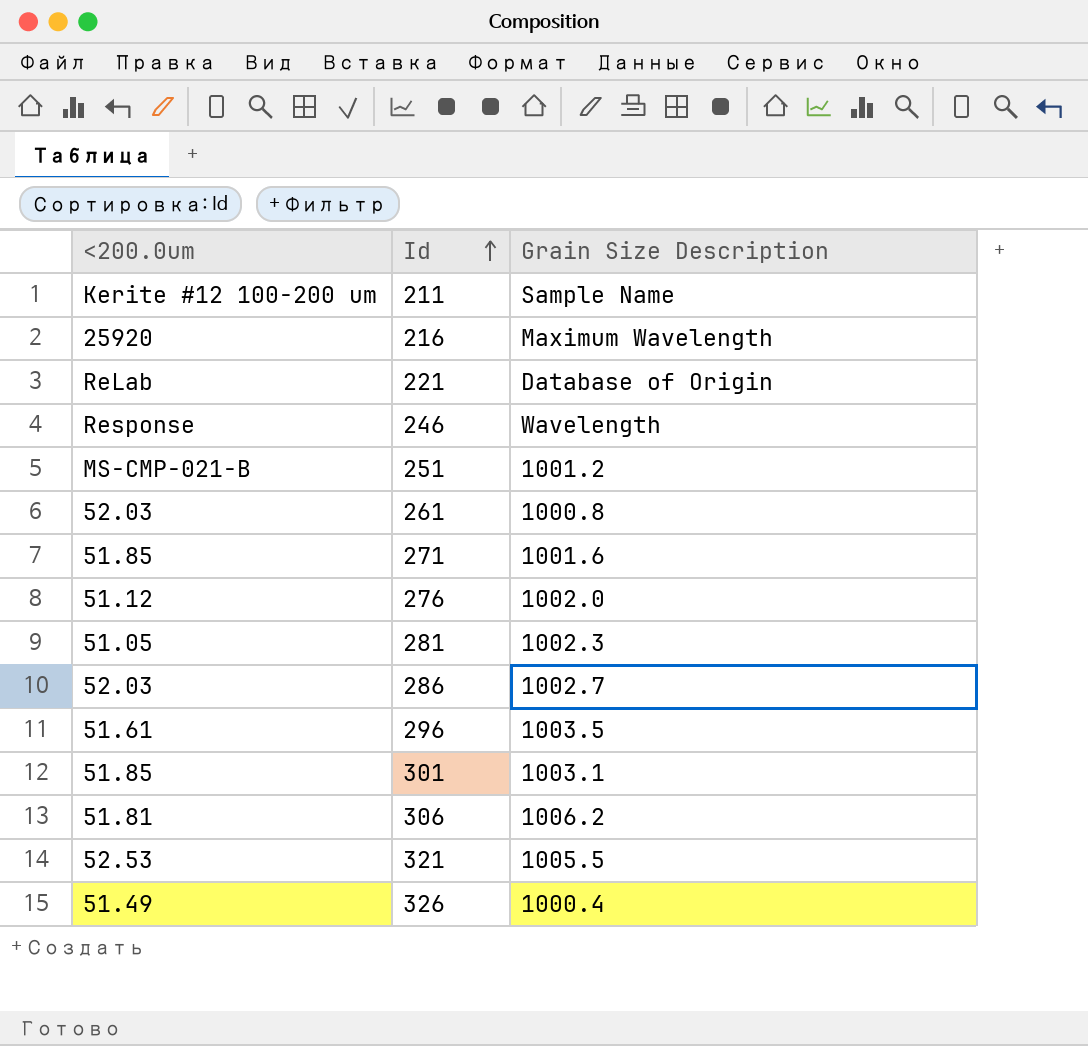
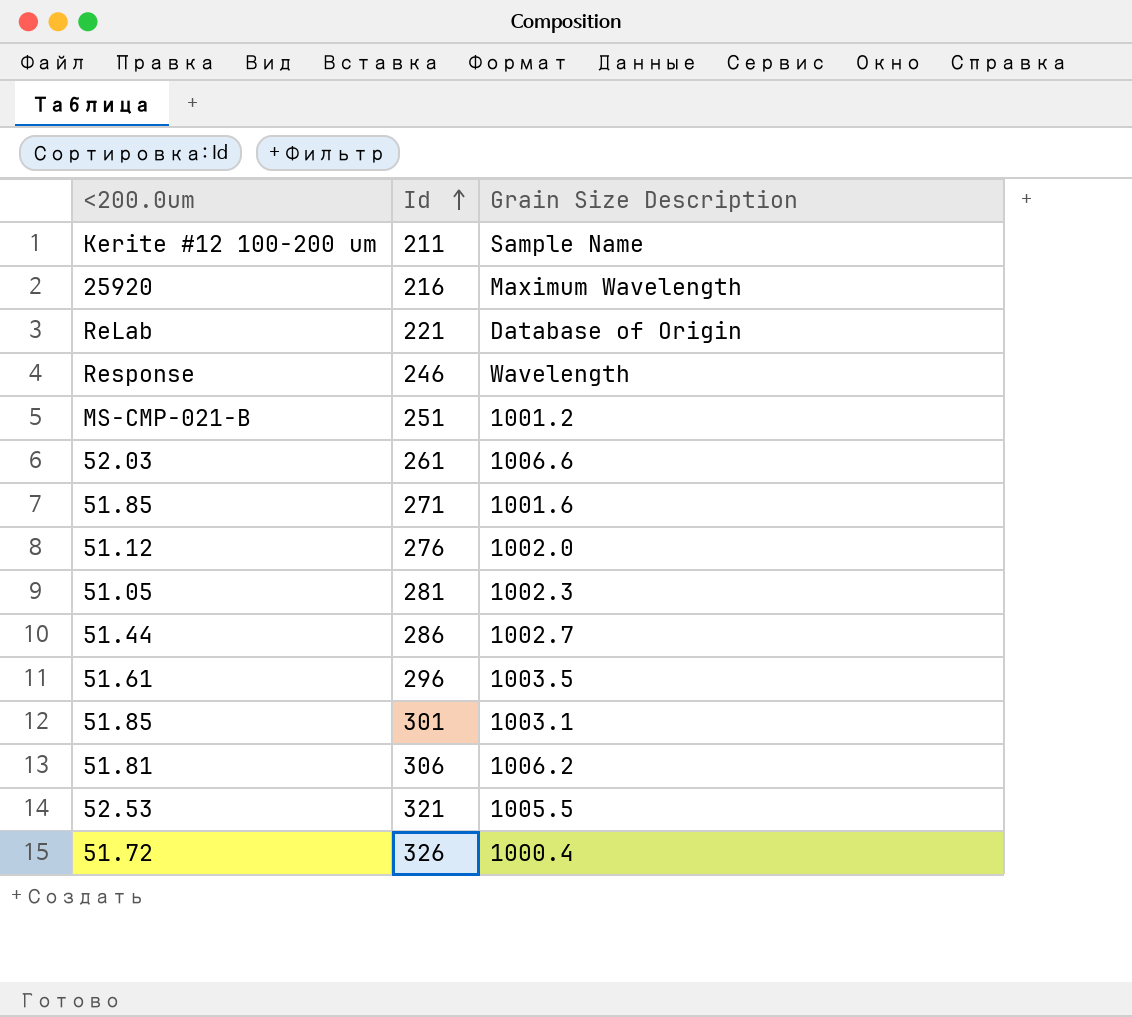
261 | Grain Size Description: 1000.8 -> 1006.6
286 | <200.0um: 52.03 -> 51.44
326 | <200.0um: 51.49 -> 51.72

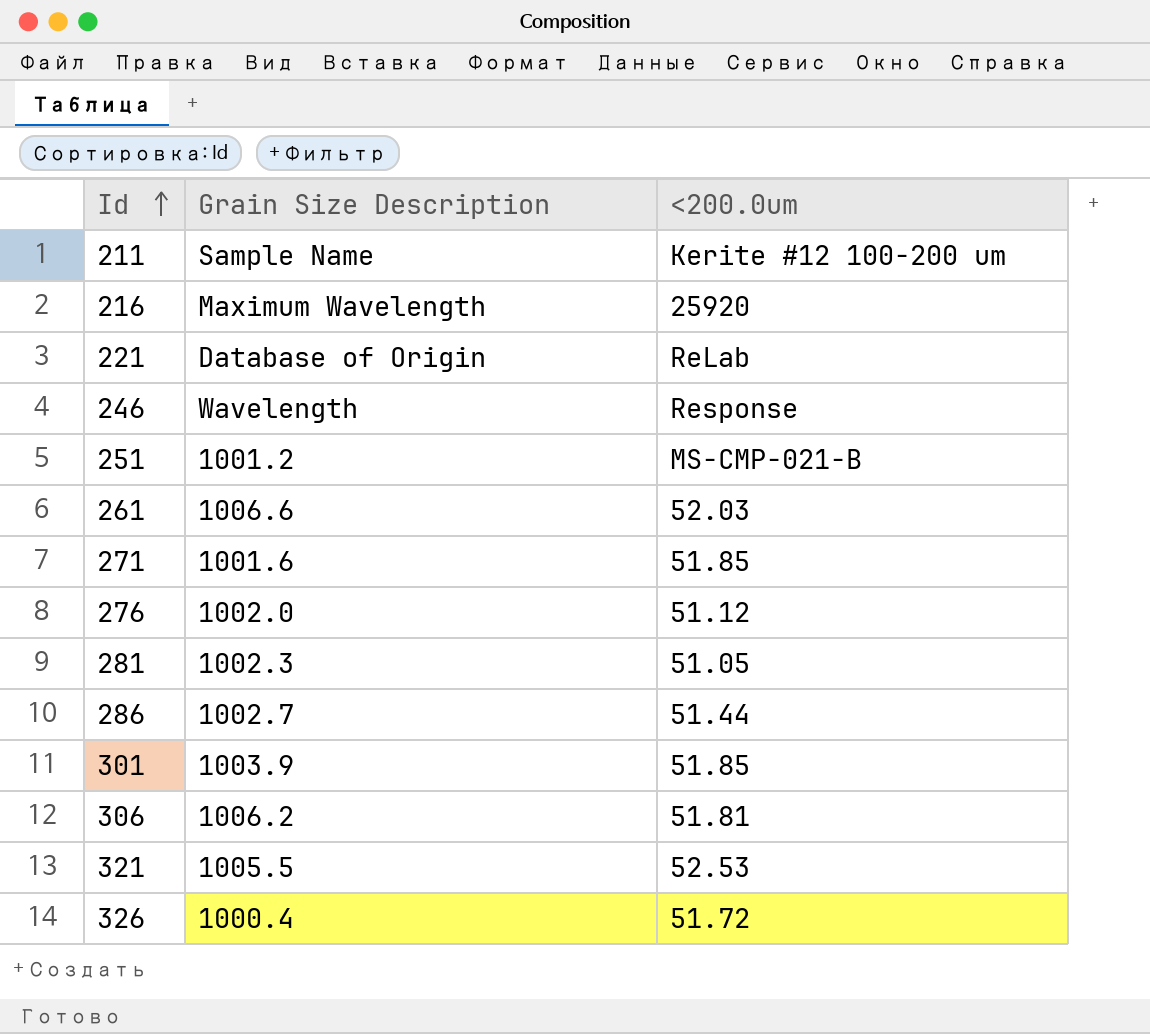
column <200.0um | position: 1 -> 3
row 296: 51.61 | 1003.5 -> none
301 | Grain Size Description: 1003.1 -> 1003.9

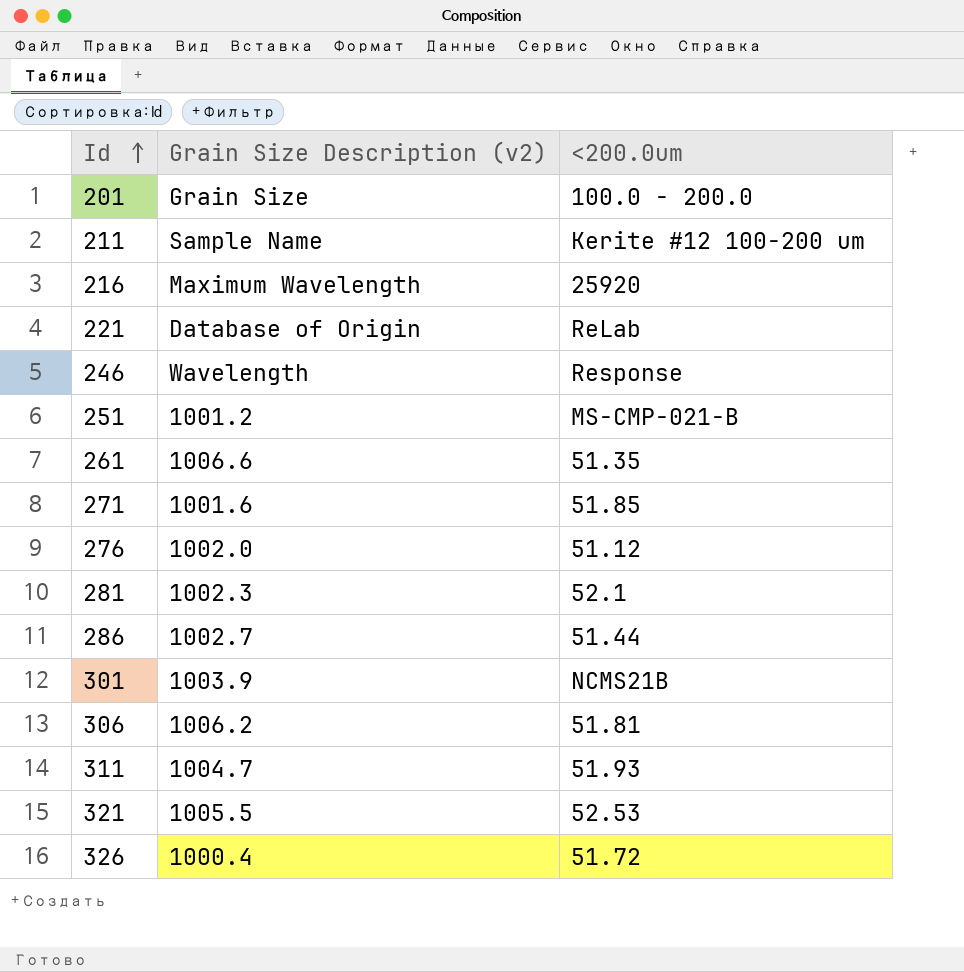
column name: Grain Size Description -> Grain Size Description (v2)
row 201: none -> Grain Size | 100.0 - 200.0
261 | <200.0um: 52.03 -> 51.35
281 | <200.0um: 51.05 -> 52.1
301 | <200.0um: 51.85 -> NCMS21B
row 311: none -> 1004.7 | 51.93

